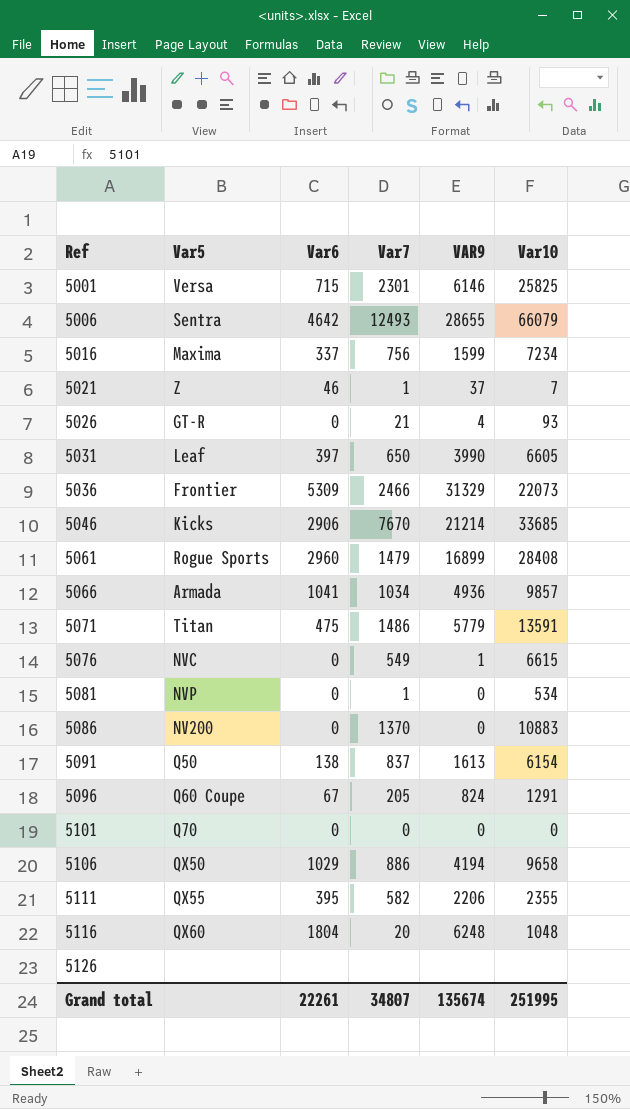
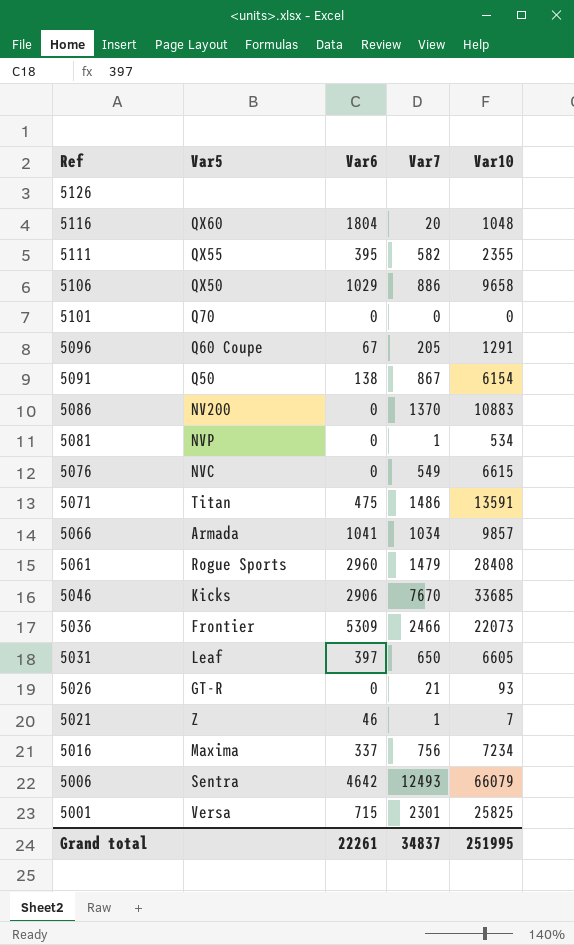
row order: Ref ascending -> Ref descending
column VAR9 | position: 5 -> none
5091 | Var7: 837 -> 867
Grand total | Var7: 34807 -> 34837

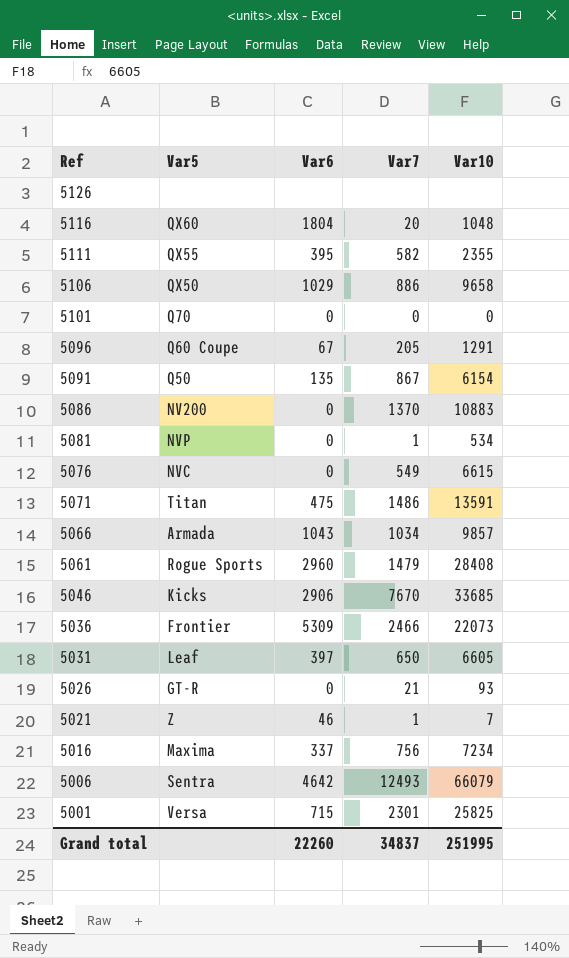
5091 | Var6: 138 -> 135
5066 | Var6: 1041 -> 1043
Grand total | Var6: 22261 -> 22260

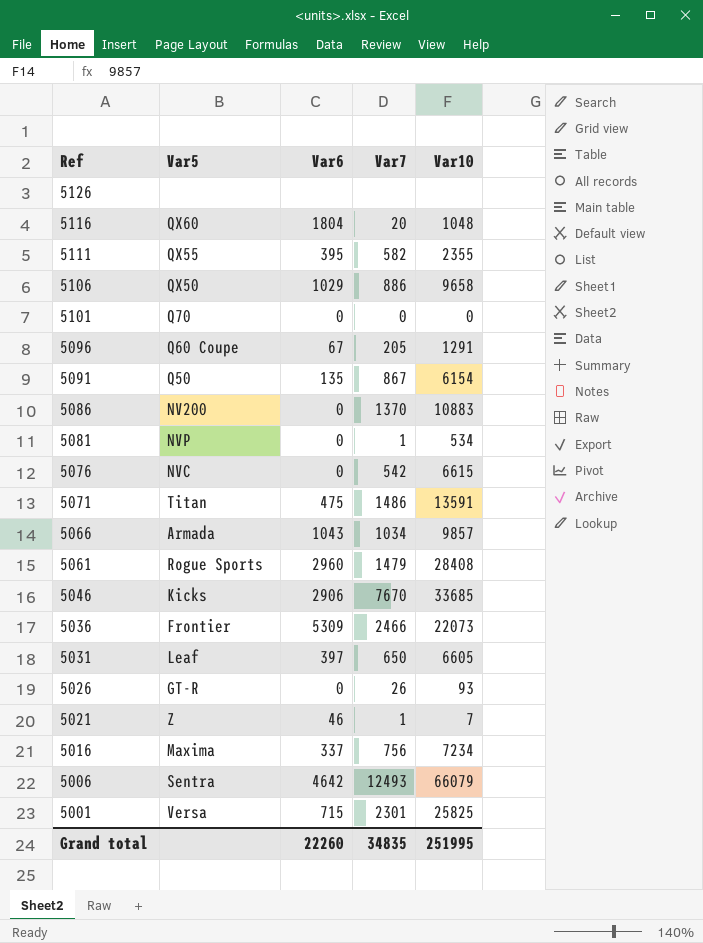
5076 | Var7: 549 -> 542
5026 | Var7: 21 -> 26
Grand total | Var7: 34837 -> 34835

